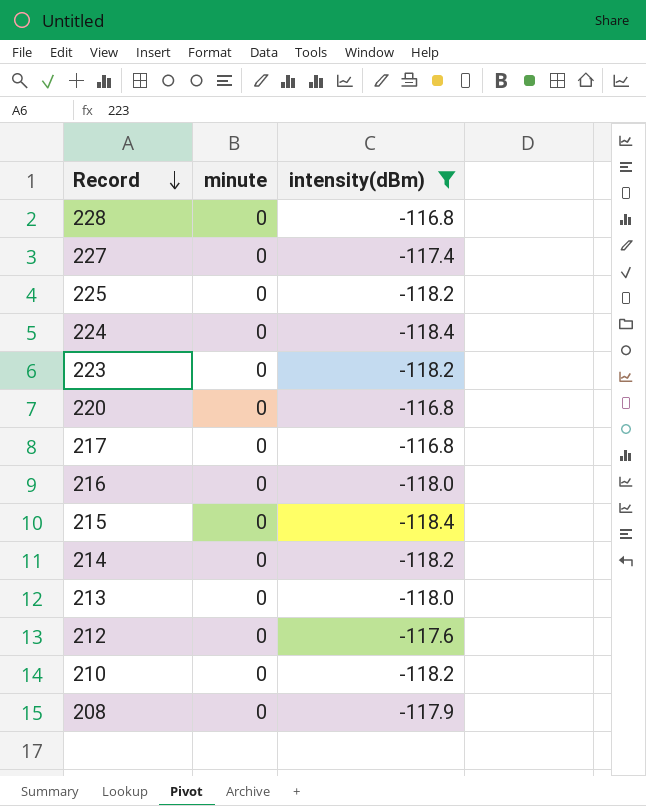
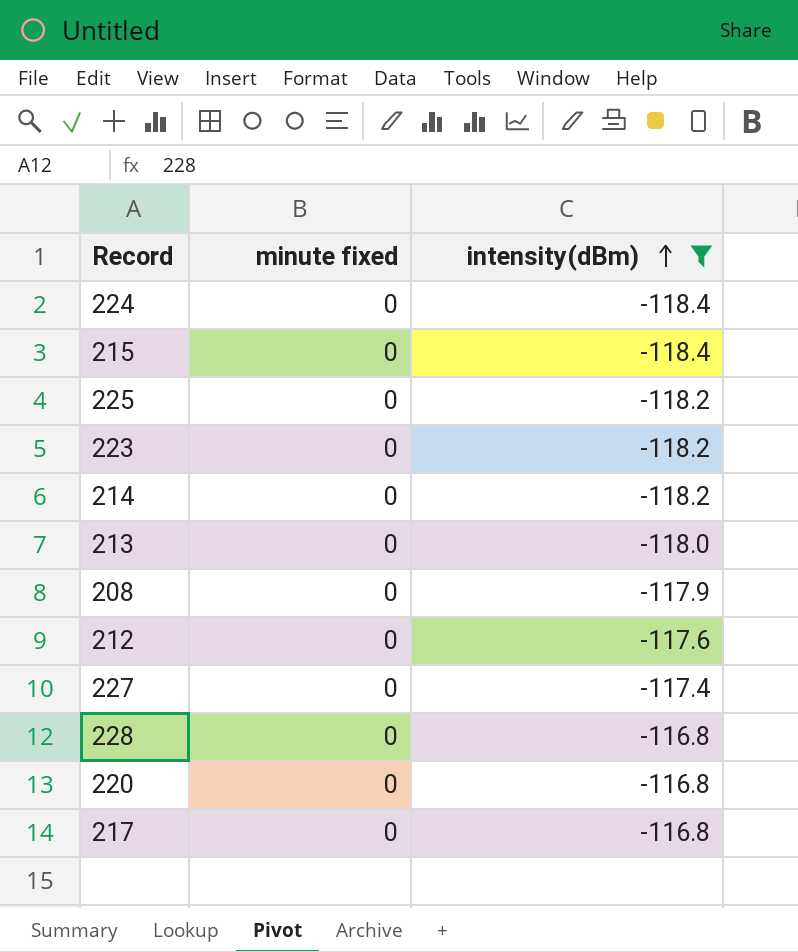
row order: Record descending -> intensity(dBm) ascending
column name: minute -> minute fixed
row 216: 0 | -118.0 -> none
row 210: 0 | -118.2 -> none

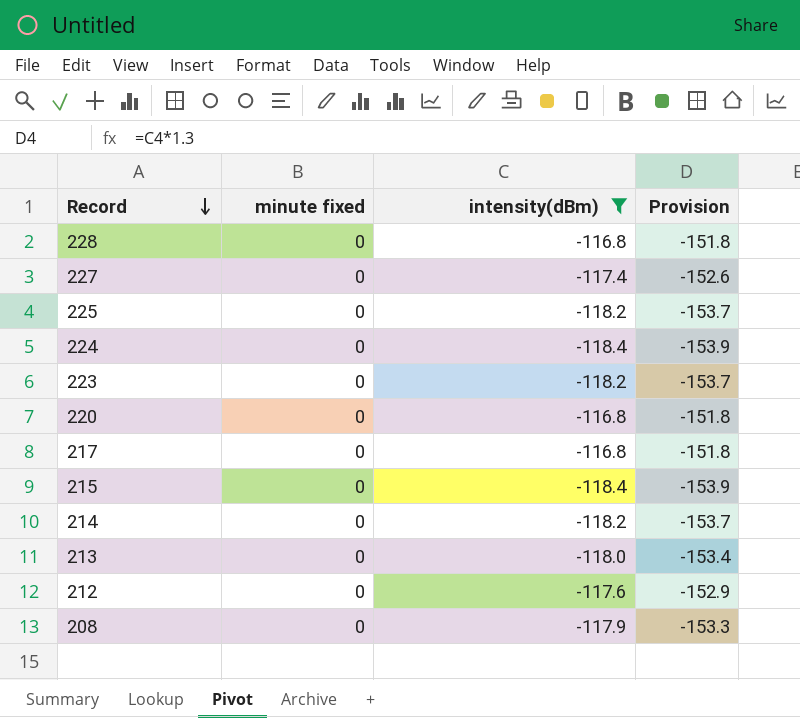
row order: intensity(dBm) ascending -> Record descending
column Provision | formula: none -> [intensity(dBm)] * 1.3

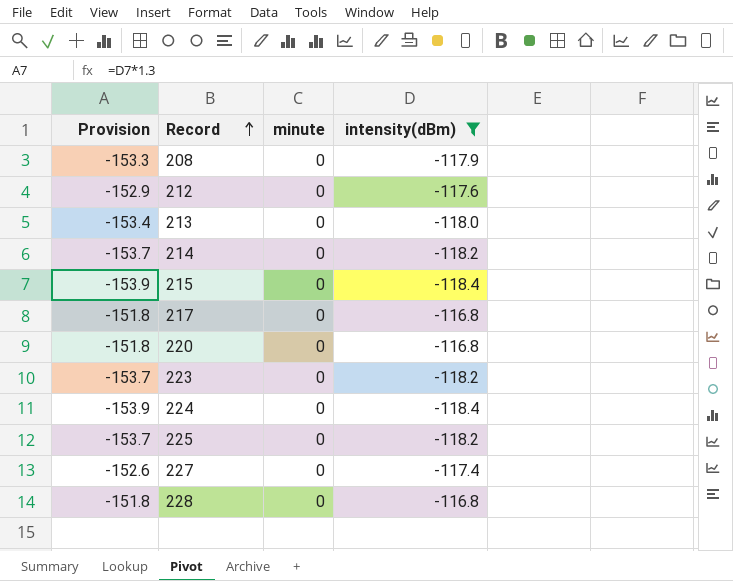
row order: Record descending -> Record ascending
column Provision | position: 4 -> 1
column name: minute fixed -> minute

